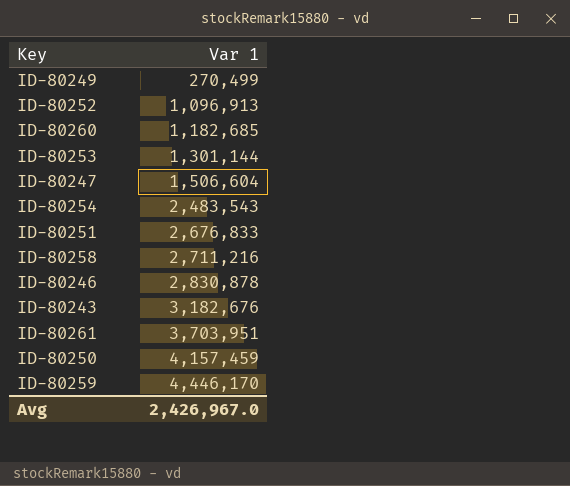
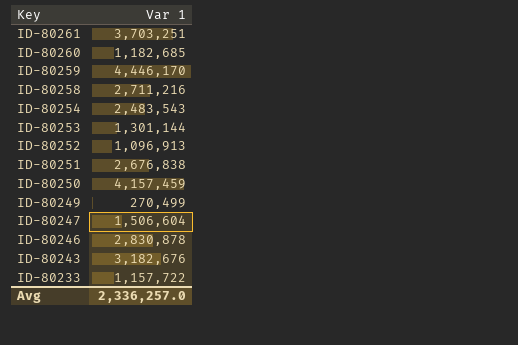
row order: Var 1 ascending -> Key descending
ID-80261 | Var 1: 3,703,951 -> 3,703,251
ID-80251 | Var 1: 2,676,833 -> 2,676,838
row ID-80233: none -> 1,157,722
Avg | Var 1: 2,426,967.0 -> 2,336,257.0

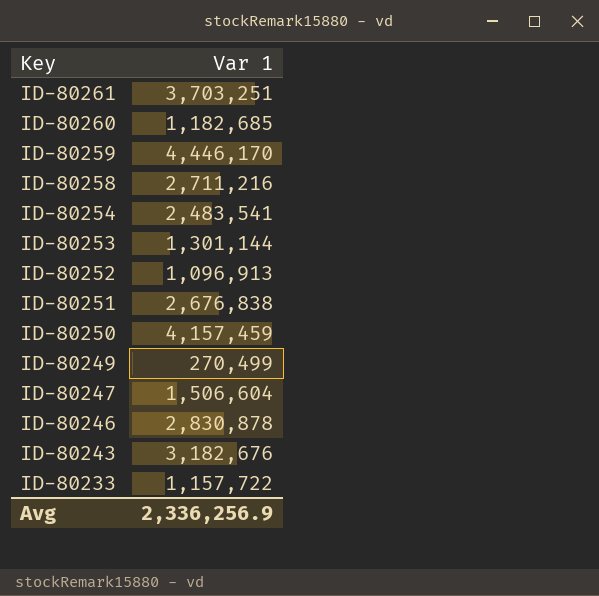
ID-80254 | Var 1: 2,483,543 -> 2,483,541
Avg | Var 1: 2,336,257.0 -> 2,336,256.9

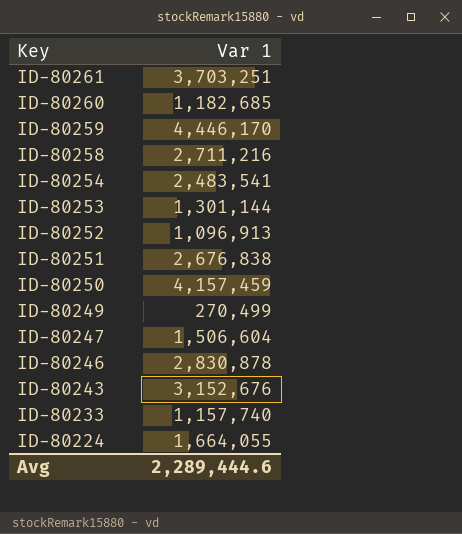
ID-80243 | Var 1: 3,182,676 -> 3,152,676
ID-80233 | Var 1: 1,157,722 -> 1,157,740
row ID-80224: none -> 1,664,055
Avg | Var 1: 2,336,256.9 -> 2,289,444.6

